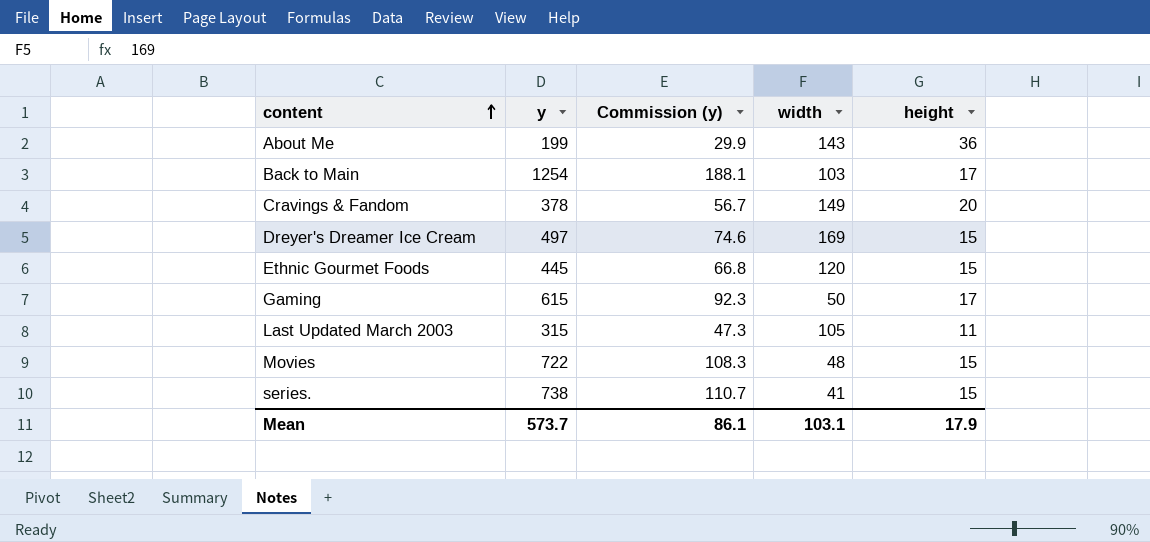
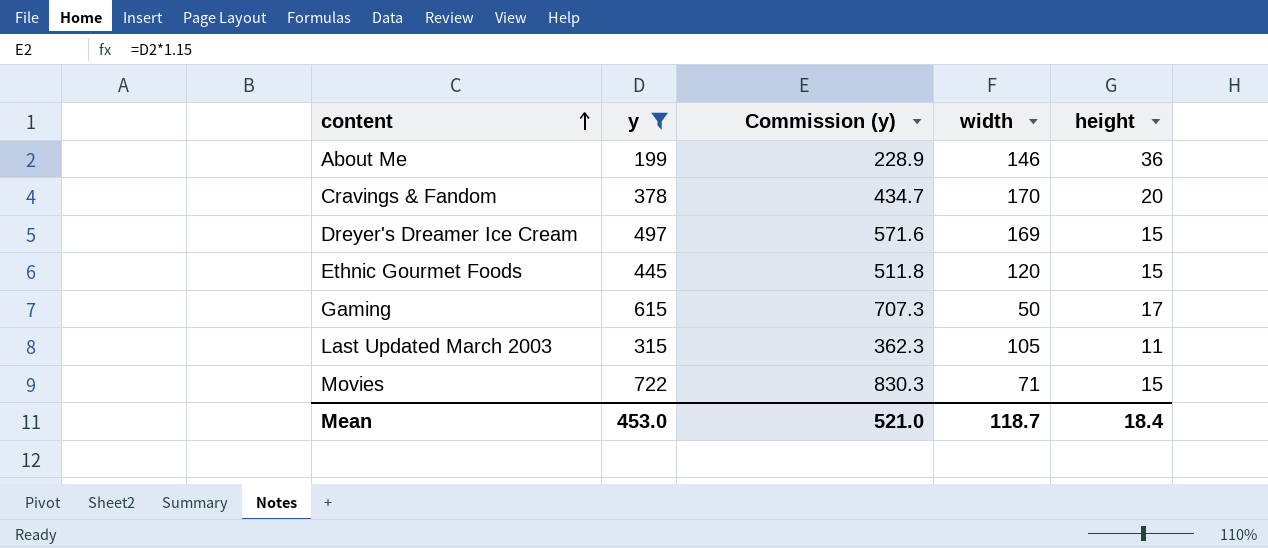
filter: none -> y <= 722
column Commission (y) | formula: [y] * 0.15 -> [y] * 1.15
About Me | width: 143 -> 146
Cravings & Fandom | width: 149 -> 170
Movies | width: 48 -> 71
Mean | y: 573.7 -> 453.0
Mean | Commission (y): 86.1 -> 521.0
Mean | width: 103.1 -> 118.7
Mean | height: 17.9 -> 18.4

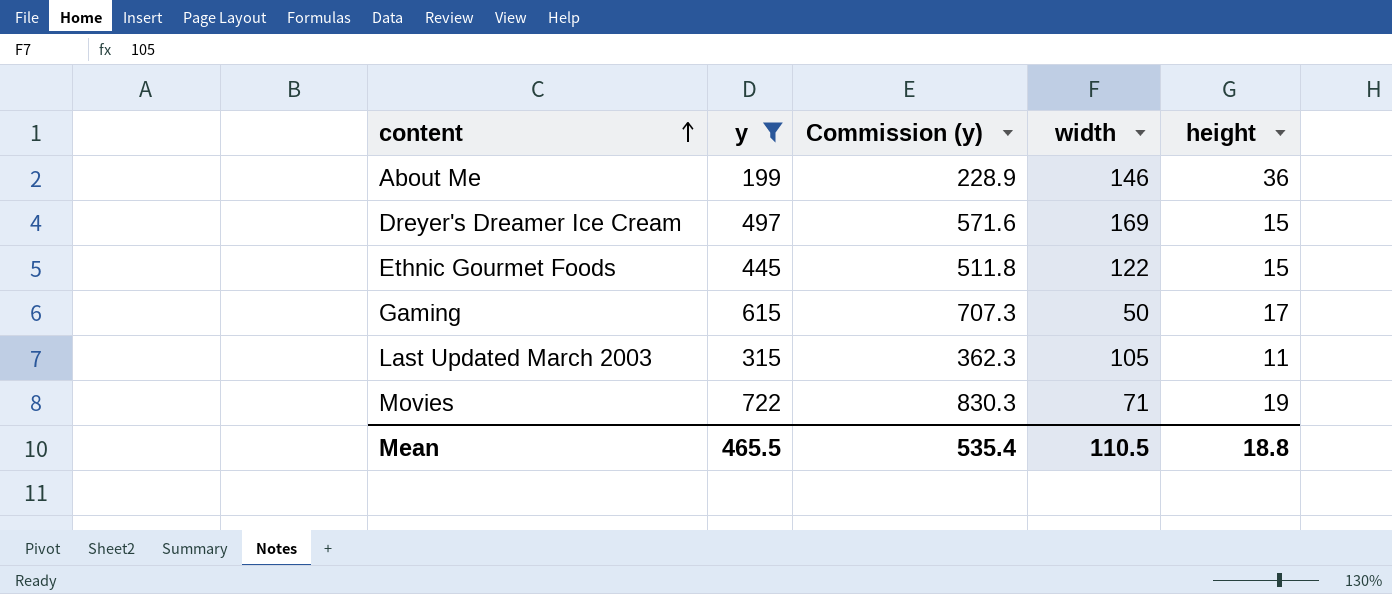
row Cravings & Fandom: 378 | 434.7 | 170 | 20 -> none
Ethnic Gourmet Foods | width: 120 -> 122
Movies | height: 15 -> 19
Mean | y: 453.0 -> 465.5
Mean | Commission (y): 521.0 -> 535.4
Mean | width: 118.7 -> 110.5
Mean | height: 18.4 -> 18.8

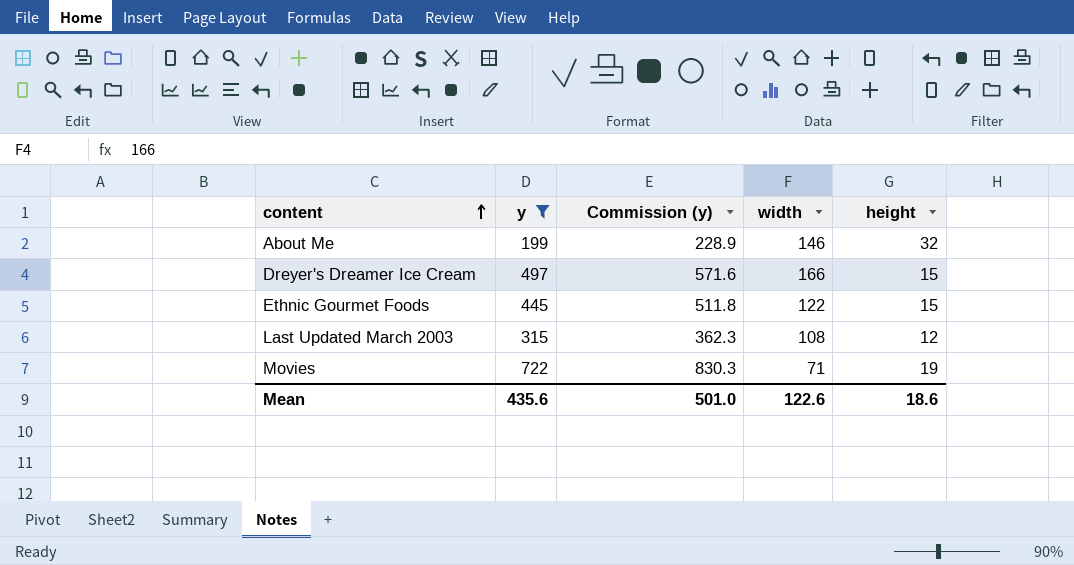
row Gaming: 615 | 707.3 | 50 | 17 -> none
About Me | height: 36 -> 32
Dreyer's Dreamer Ice Cream | width: 169 -> 166
Last Updated March 2003 | width: 105 -> 108
Last Updated March 2003 | height: 11 -> 12
Mean | y: 465.5 -> 435.6
Mean | Commission (y): 535.4 -> 501.0
Mean | width: 110.5 -> 122.6
Mean | height: 18.8 -> 18.6

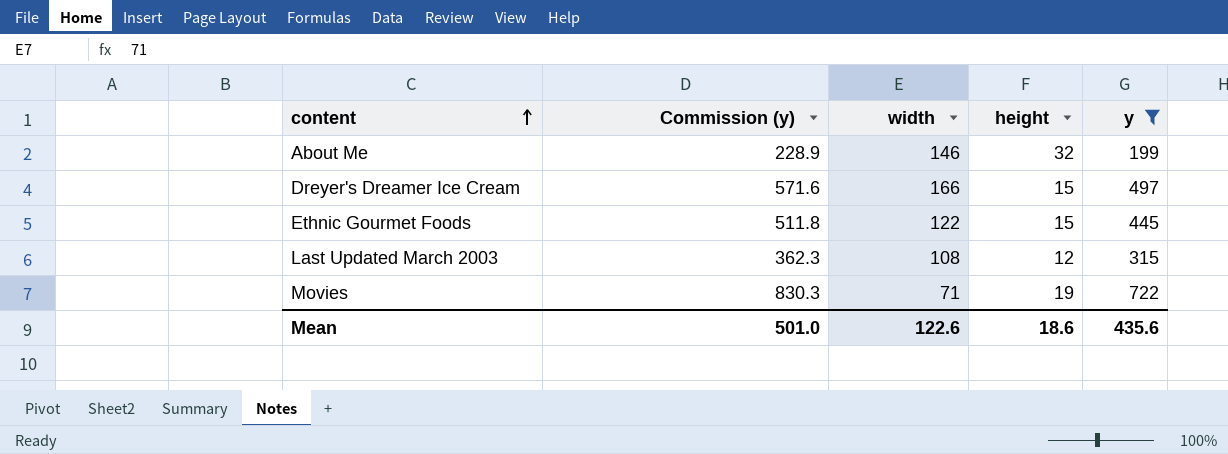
column y | position: 2 -> 5

